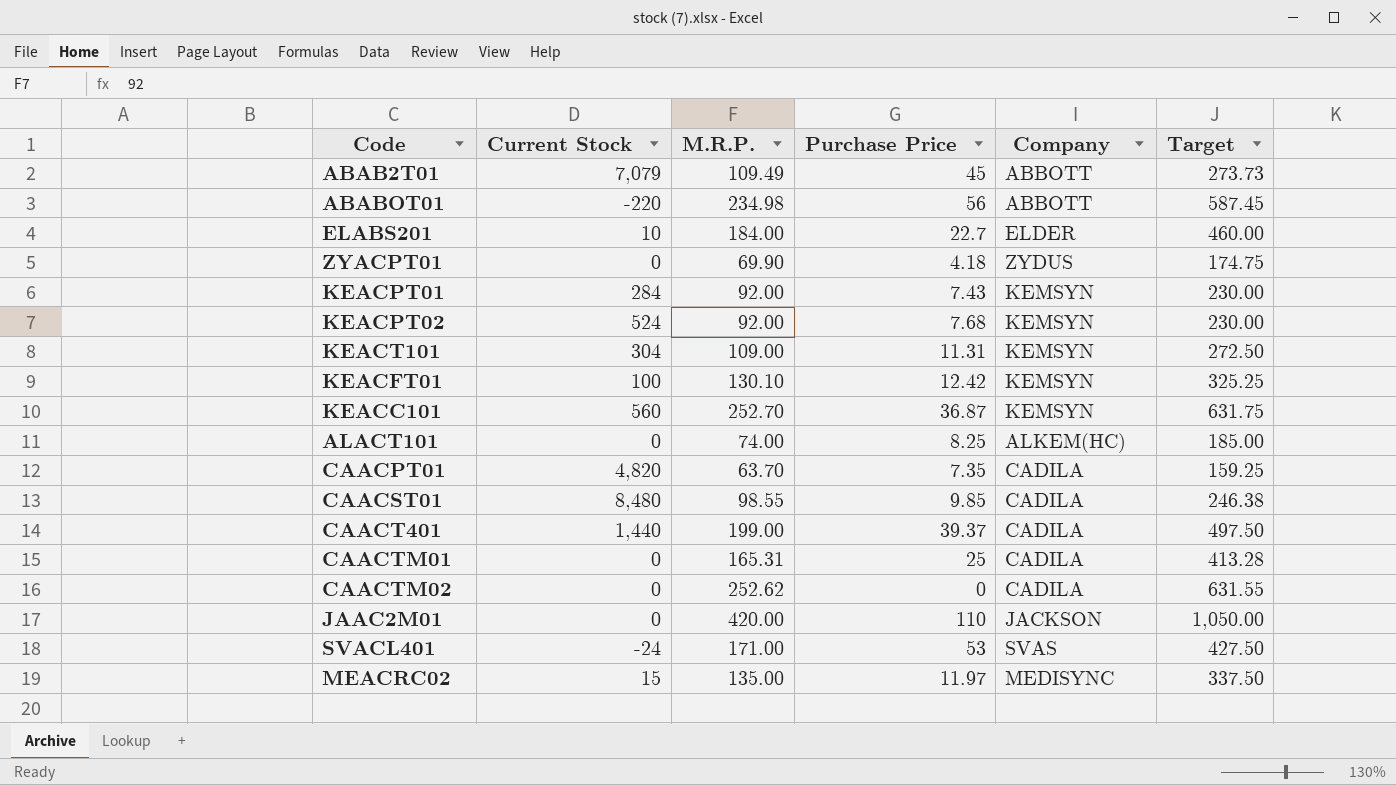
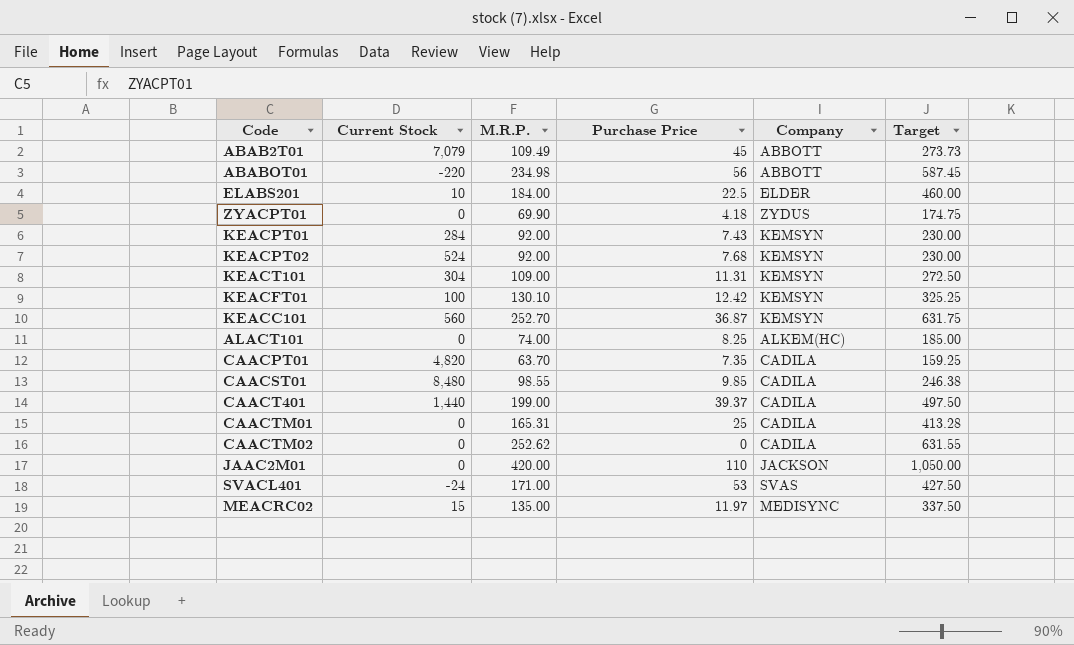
ELABS201 | Purchase Price: 22.7 -> 22.5

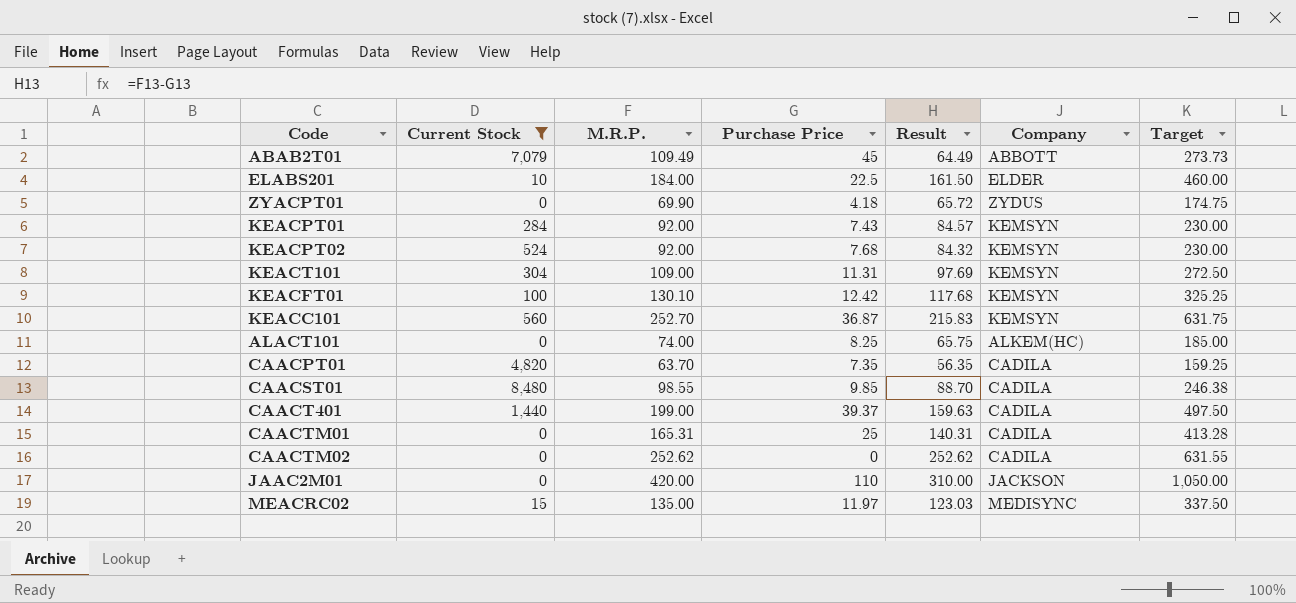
filter: none -> Current Stock >= 0
column Result | formula: none -> [M.R.P.] - [Purchase Price]

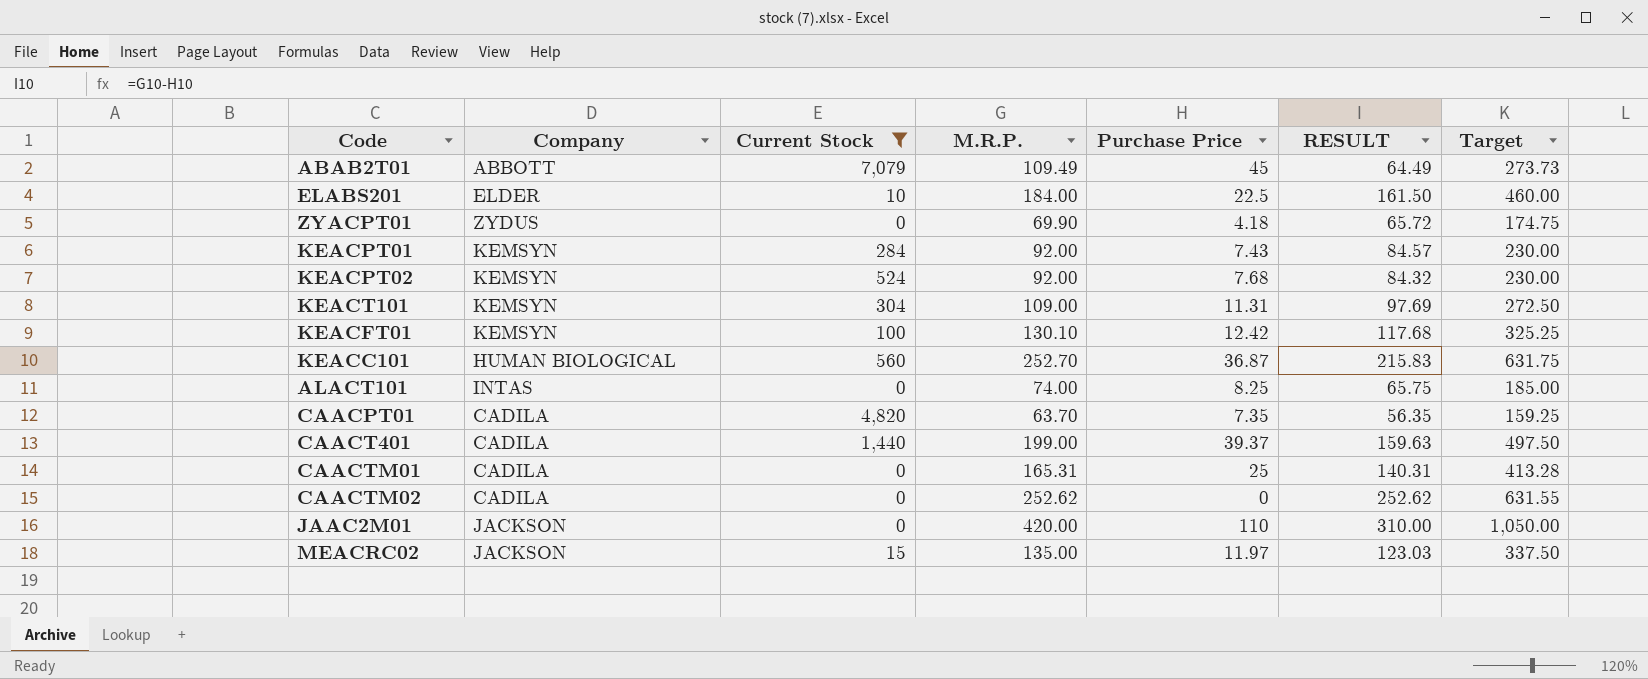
column Company | position: 6 -> 2
column name: Result -> RESULT
row CAACST01: 8,480 | 98.55 | 9.85 | 88.70 | CADILA | 246.38 -> none
KEACC101 | Company: KEMSYN -> HUMAN BIOLOGICAL
ALACT101 | Company: ALKEM(HC) -> INTAS
MEACRC02 | Company: MEDISYNC -> JACKSON

